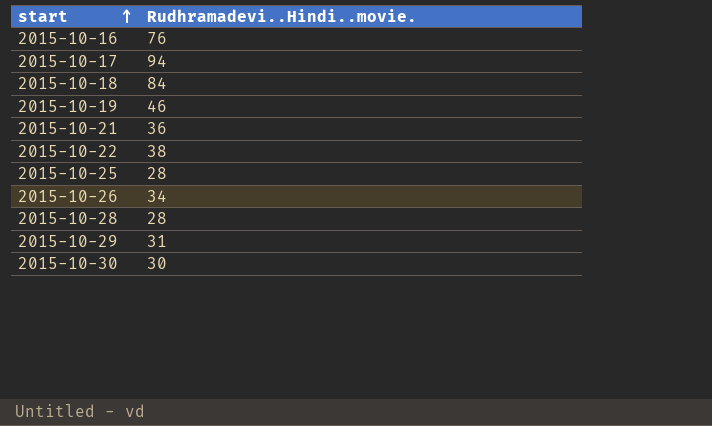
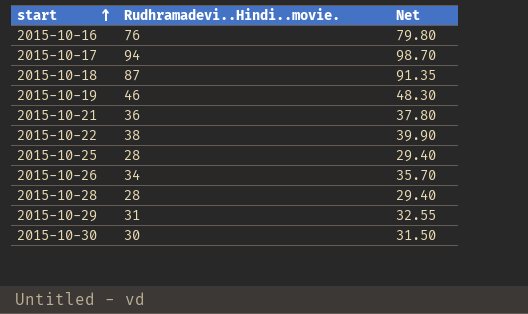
column Net | formula: none -> [Rudhramadevi..Hindi..movie.] * 1.05
2015-10-18 | Rudhramadevi..Hindi..movie.: 84 -> 87

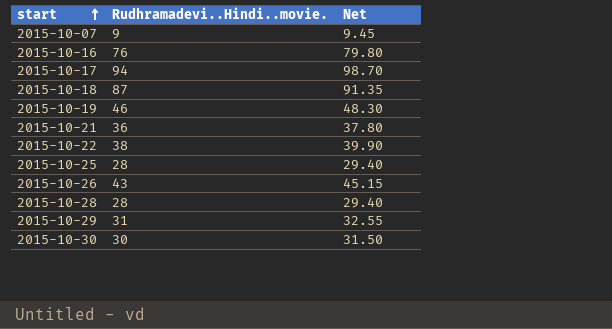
row 2015-10-07: none -> 9 | 9.45
2015-10-26 | Rudhramadevi..Hindi..movie.: 34 -> 43
2015-10-26 | Net: 35.70 -> 45.15

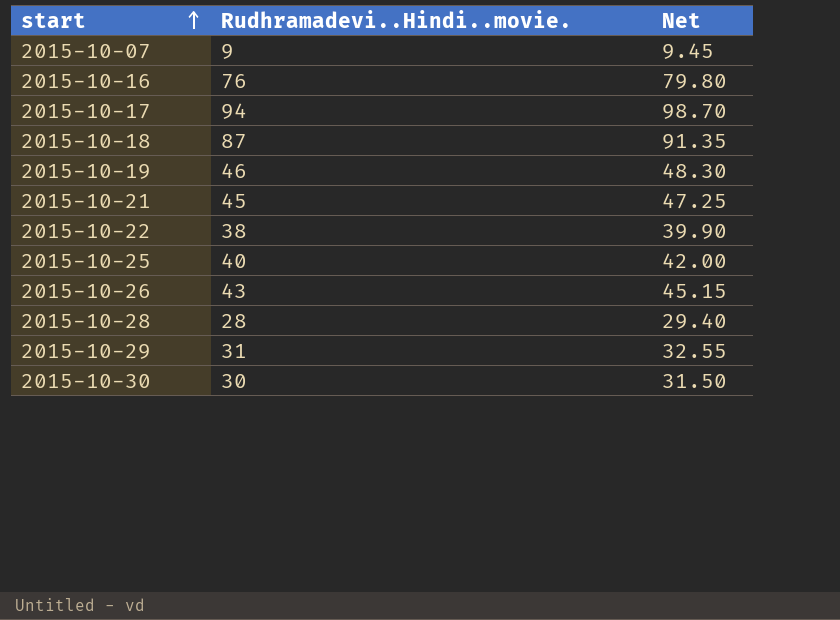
2015-10-21 | Rudhramadevi..Hindi..movie.: 36 -> 45
2015-10-21 | Net: 37.80 -> 47.25
2015-10-25 | Rudhramadevi..Hindi..movie.: 28 -> 40
2015-10-25 | Net: 29.40 -> 42.00

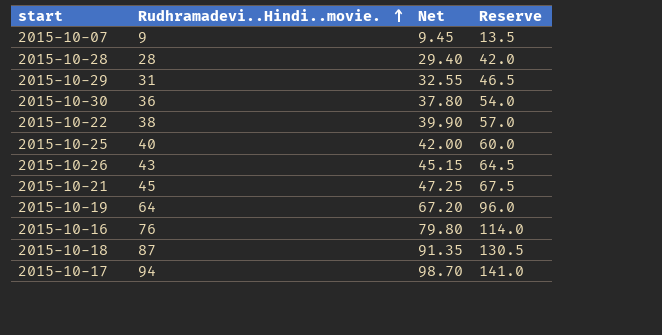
row order: start ascending -> Rudhramadevi..Hindi..movie. ascending
column Reserve | formula: none -> [Rudhramadevi..Hindi..movie.] * 1.5
2015-10-30 | Rudhramadevi..Hindi..movie.: 30 -> 36
2015-10-30 | Net: 31.50 -> 37.80
2015-10-19 | Rudhramadevi..Hindi..movie.: 46 -> 64
2015-10-19 | Net: 48.30 -> 67.20

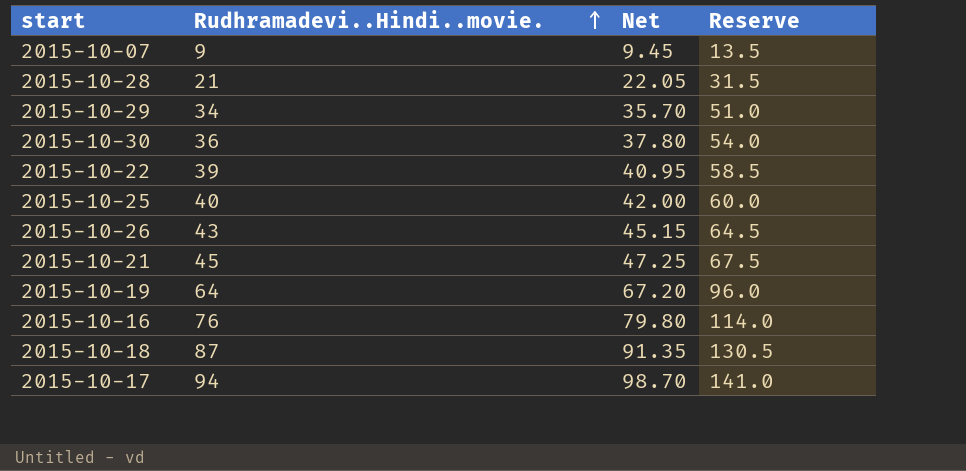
2015-10-28 | Rudhramadevi..Hindi..movie.: 28 -> 21
2015-10-28 | Net: 29.40 -> 22.05
2015-10-28 | Reserve: 42.0 -> 31.5
2015-10-29 | Rudhramadevi..Hindi..movie.: 31 -> 34
2015-10-29 | Net: 32.55 -> 35.70
2015-10-29 | Reserve: 46.5 -> 51.0
2015-10-22 | Rudhramadevi..Hindi..movie.: 38 -> 39
2015-10-22 | Net: 39.90 -> 40.95
2015-10-22 | Reserve: 57.0 -> 58.5

